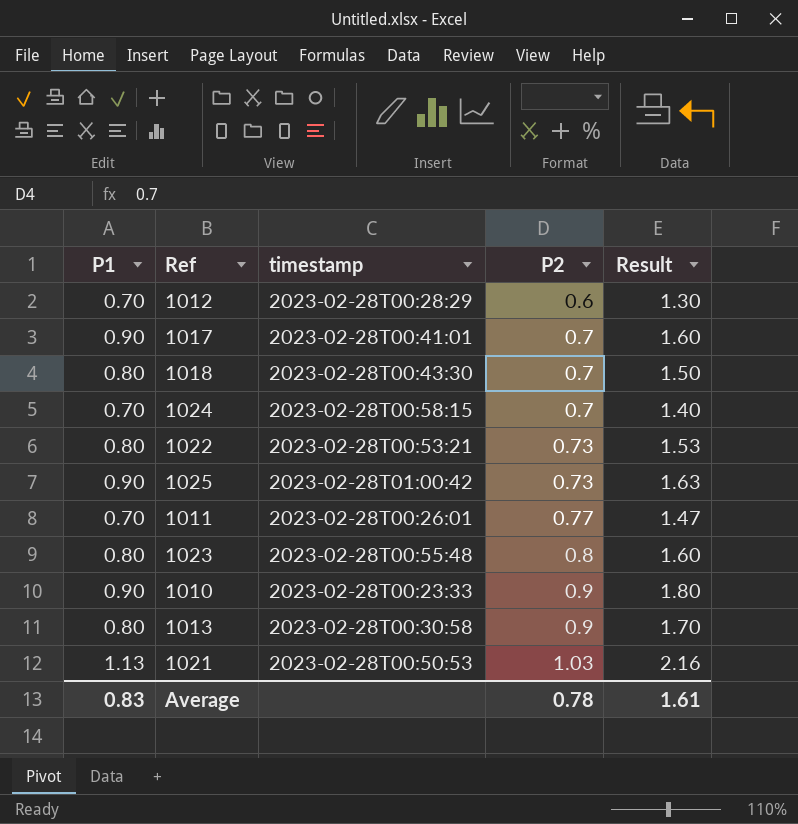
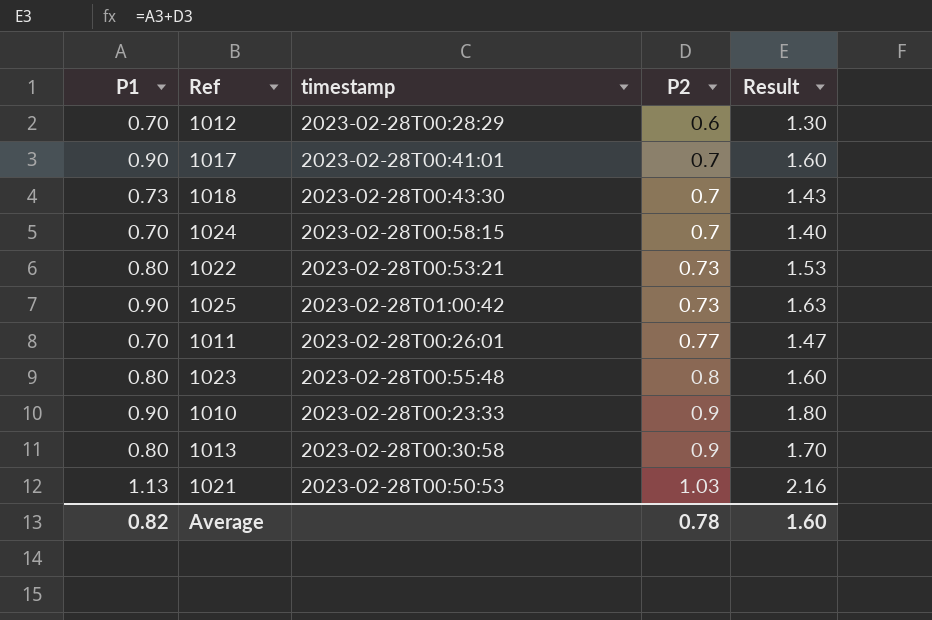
1018 | P1: 0.80 -> 0.73
1018 | Result: 1.50 -> 1.43
Average | P1: 0.83 -> 0.82
Average | Result: 1.61 -> 1.60

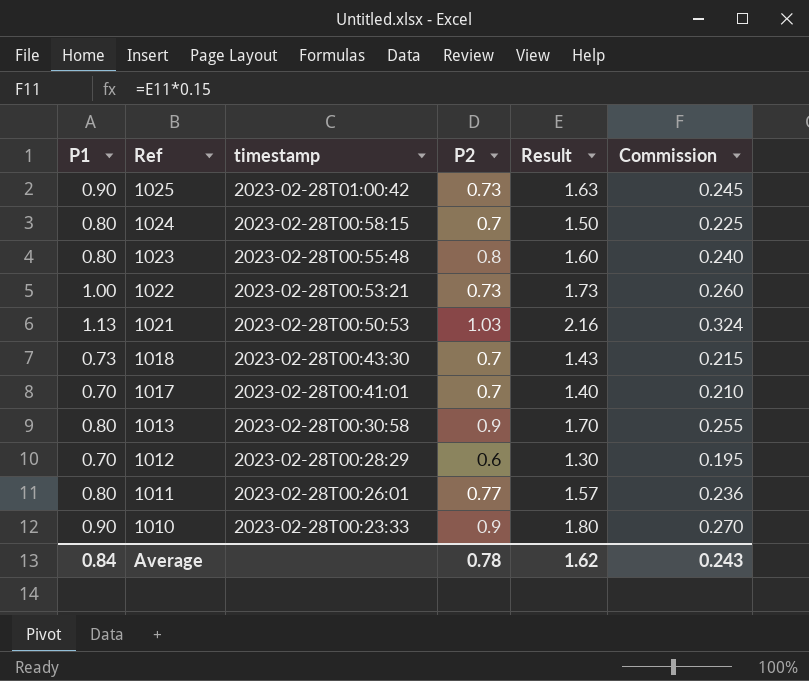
row order: P2 ascending -> Ref descending
column Commission | formula: none -> [Result] * 0.15
1024 | P1: 0.70 -> 0.80
1024 | Result: 1.40 -> 1.50
1022 | P1: 0.80 -> 1.00
1022 | Result: 1.53 -> 1.73
1017 | P1: 0.90 -> 0.70
1017 | Result: 1.60 -> 1.40
1011 | P1: 0.70 -> 0.80
1011 | Result: 1.47 -> 1.57
Average | P1: 0.82 -> 0.84
Average | Result: 1.60 -> 1.62

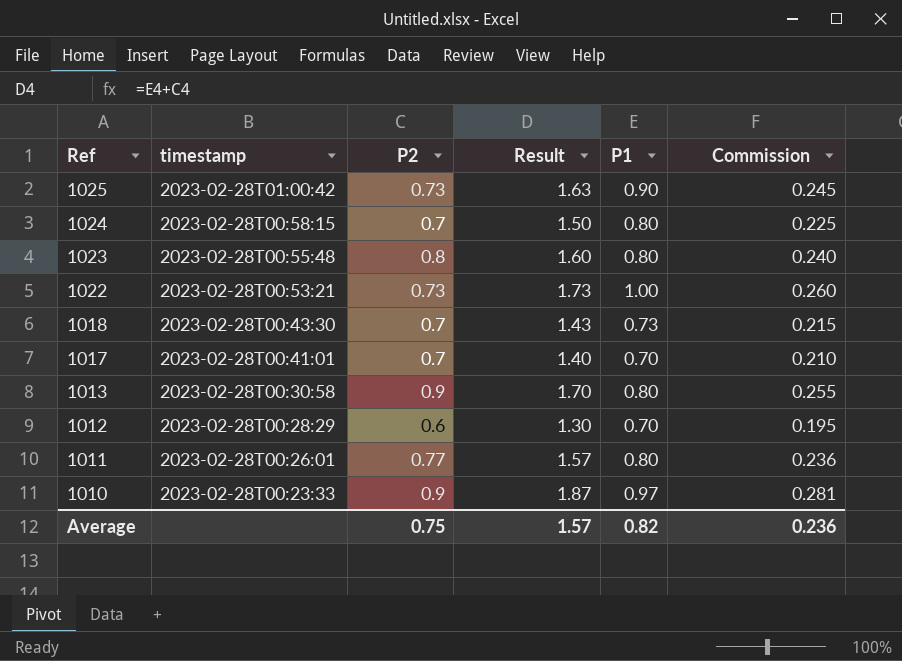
column P1 | position: 1 -> 5
row 1021: 1.13 | 2023-02-28T00:50:53 | 1.03 | 2.16 | 0.324 -> none
1010 | Result: 1.80 -> 1.87
1010 | P1: 0.90 -> 0.97
1010 | Commission: 0.270 -> 0.281
Average | P2: 0.78 -> 0.75
Average | Result: 1.62 -> 1.57
Average | P1: 0.84 -> 0.82
Average | Commission: 0.243 -> 0.236

